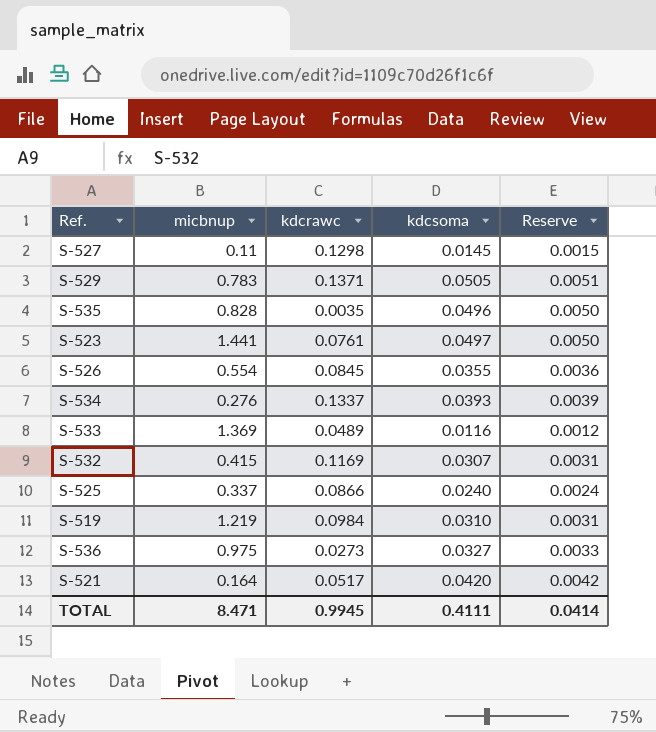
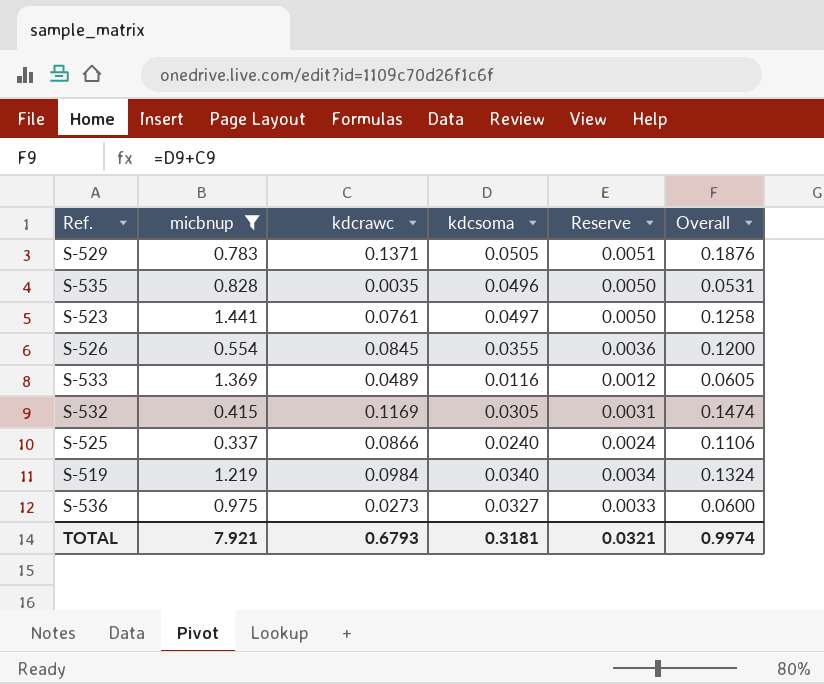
filter: none -> micbnup >= 0.337
column Overall | formula: none -> [kdcrawc] + [kdcsoma]
S-532 | kdcsoma: 0.0307 -> 0.0305
S-519 | kdcsoma: 0.0310 -> 0.0340
S-519 | Reserve: 0.0031 -> 0.0034
TOTAL | micbnup: 8.471 -> 7.921
TOTAL | kdcrawc: 0.9945 -> 0.6793
TOTAL | kdcsoma: 0.4111 -> 0.3181
TOTAL | Reserve: 0.0414 -> 0.0321

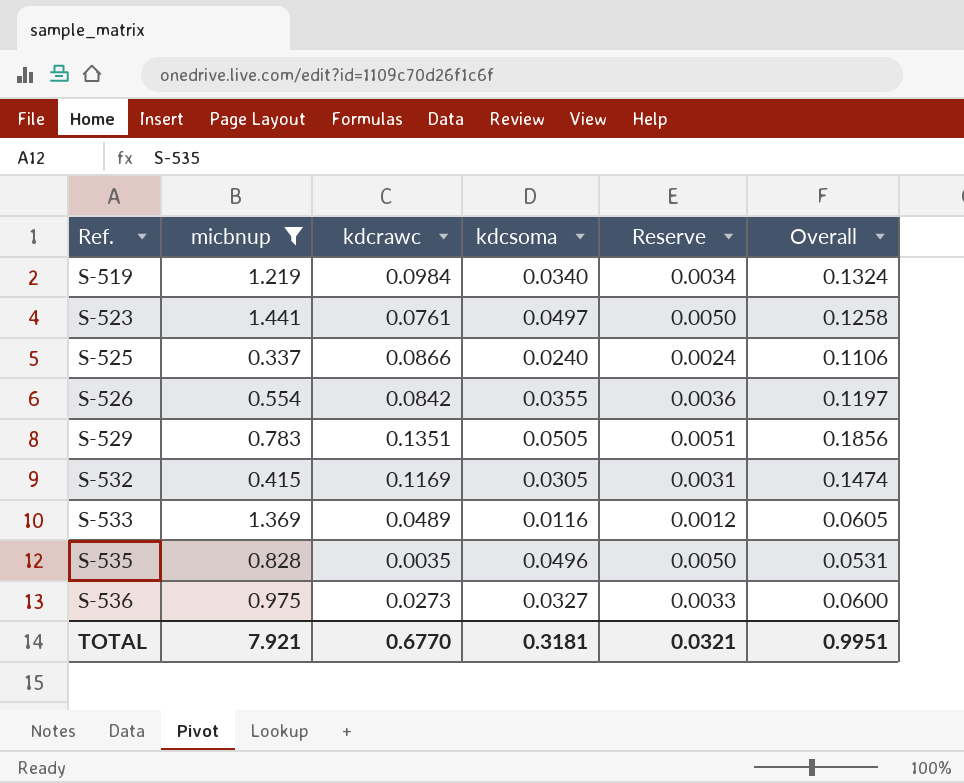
row order: none -> Ref. ascending
S-526 | kdcrawc: 0.0845 -> 0.0842
S-526 | Overall: 0.1200 -> 0.1197
S-529 | kdcrawc: 0.1371 -> 0.1351
S-529 | Overall: 0.1876 -> 0.1856
TOTAL | kdcrawc: 0.6793 -> 0.6770
TOTAL | Overall: 0.9974 -> 0.9951

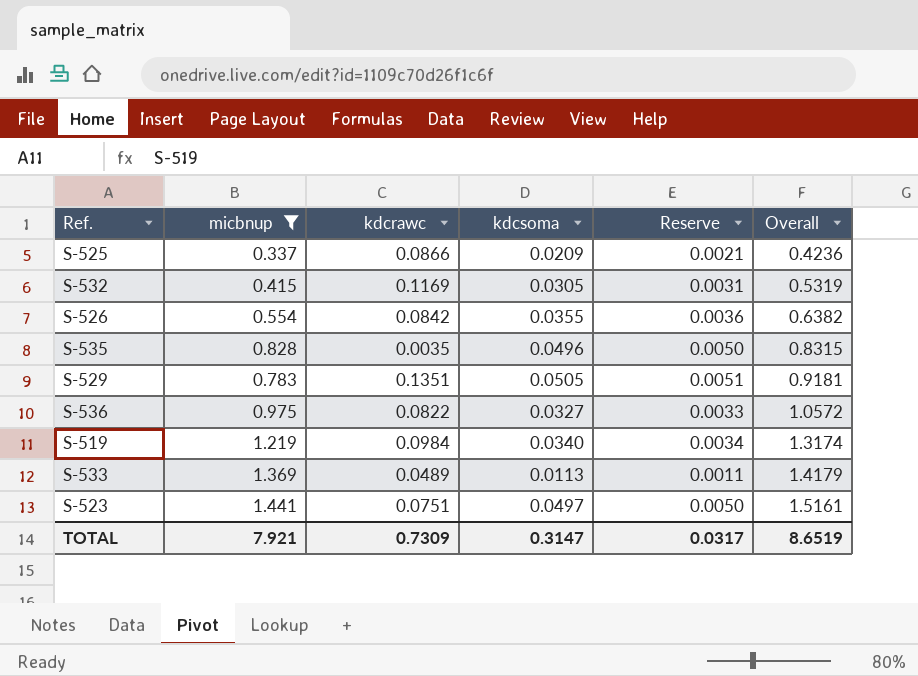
row order: Ref. ascending -> Overall ascending
column Overall | formula: [kdcrawc] + [kdcsoma] -> [micbnup] + [kdcrawc]
S-525 | kdcsoma: 0.0240 -> 0.0209
S-525 | Reserve: 0.0024 -> 0.0021
S-536 | kdcrawc: 0.0273 -> 0.0822
S-533 | kdcsoma: 0.0116 -> 0.0113
S-533 | Reserve: 0.0012 -> 0.0011
S-523 | kdcrawc: 0.0761 -> 0.0751
TOTAL | kdcrawc: 0.6770 -> 0.7309
TOTAL | kdcsoma: 0.3181 -> 0.3147
TOTAL | Reserve: 0.0321 -> 0.0317
TOTAL | Overall: 0.9951 -> 8.6519

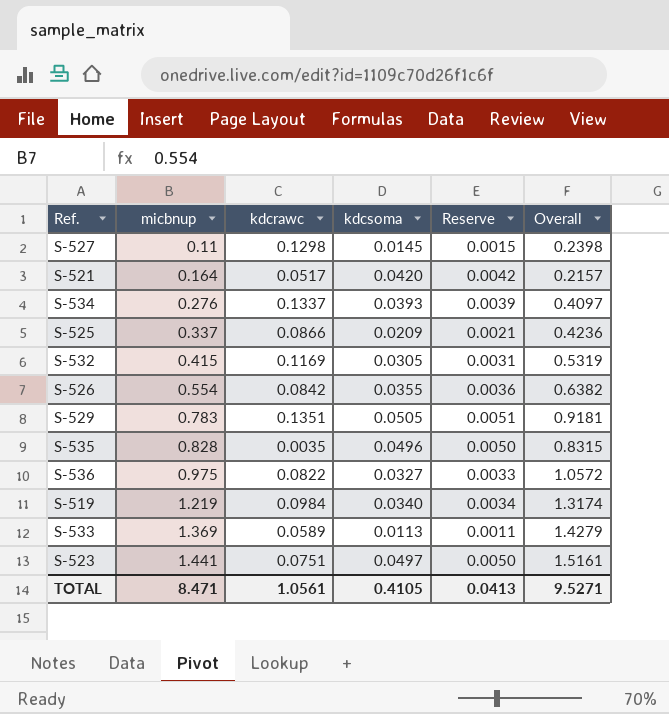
filter: micbnup >= 0.337 -> none
row order: Overall ascending -> micbnup ascending
S-533 | kdcrawc: 0.0489 -> 0.0589
S-533 | Overall: 1.4179 -> 1.4279
TOTAL | micbnup: 7.921 -> 8.471
TOTAL | kdcrawc: 0.7309 -> 1.0561
TOTAL | kdcsoma: 0.3147 -> 0.4105
TOTAL | Reserve: 0.0317 -> 0.0413
TOTAL | Overall: 8.6519 -> 9.5271

